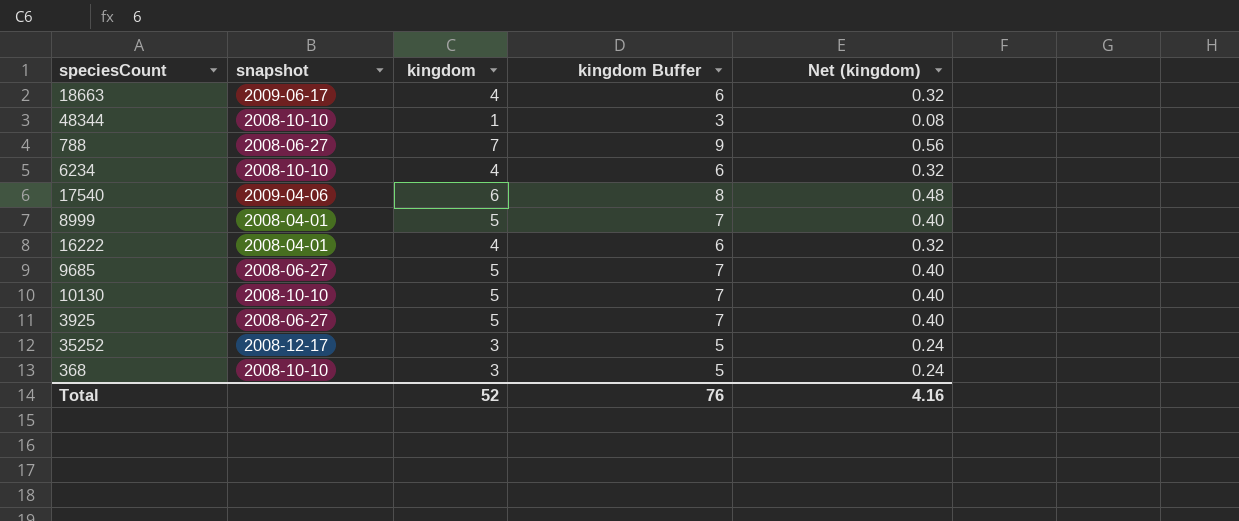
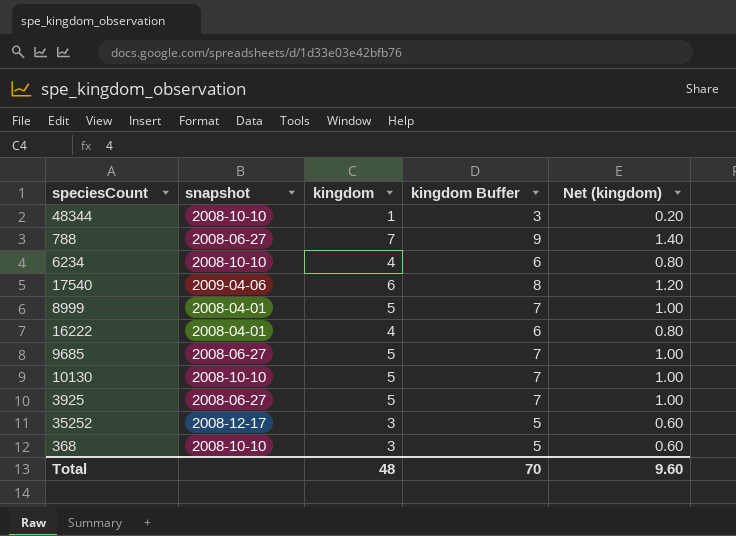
column Net (kingdom) | formula: [kingdom] * 0.08 -> [kingdom] * 0.2
row 18663: 2009-06-17 | 4 | 6 | 0.32 -> none
Total | kingdom: 52 -> 48
Total | kingdom Buffer: 76 -> 70
Total | Net (kingdom): 4.16 -> 9.60

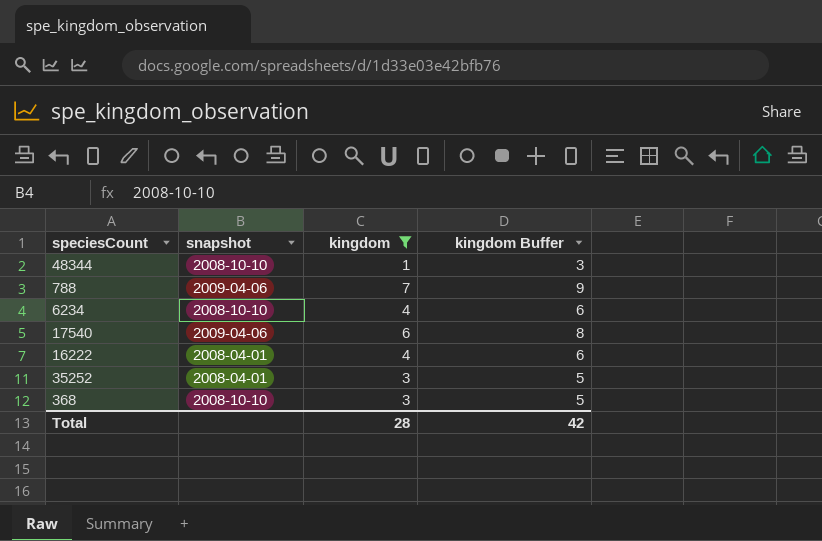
filter: none -> kingdom != 5
column Net (kingdom) | formula: [kingdom] * 0.2 -> none
788 | snapshot: 2008-06-27 -> 2009-04-06
35252 | snapshot: 2008-12-17 -> 2008-04-01
Total | kingdom: 48 -> 28
Total | kingdom Buffer: 70 -> 42

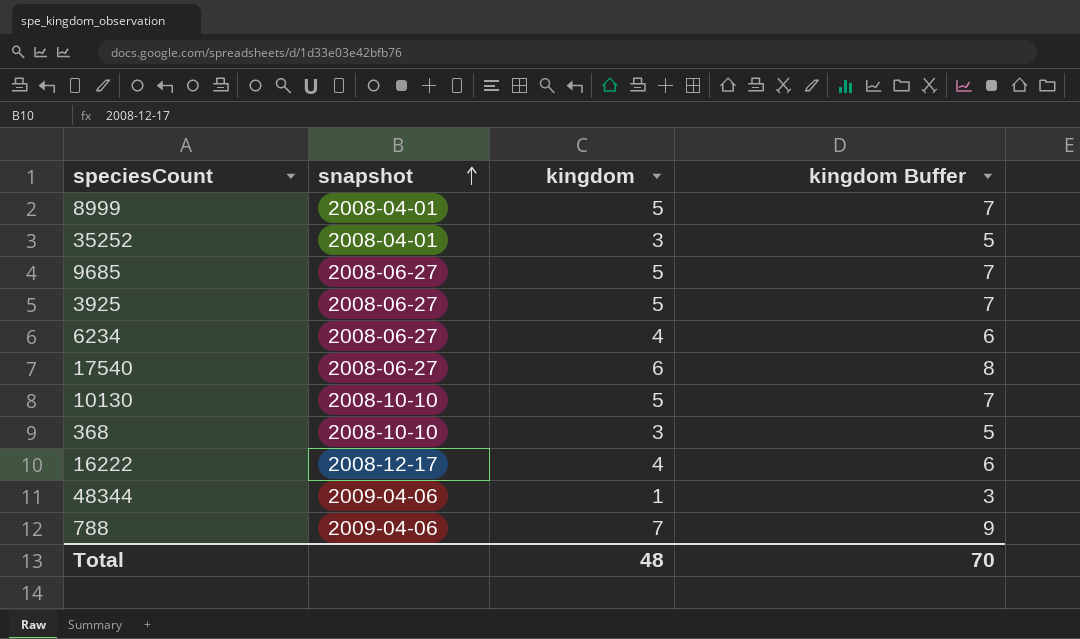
filter: kingdom != 5 -> none
row order: none -> snapshot ascending
6234 | snapshot: 2008-10-10 -> 2008-06-27
17540 | snapshot: 2009-04-06 -> 2008-06-27
16222 | snapshot: 2008-04-01 -> 2008-12-17
48344 | snapshot: 2008-10-10 -> 2009-04-06
Total | kingdom: 28 -> 48
Total | kingdom Buffer: 42 -> 70

